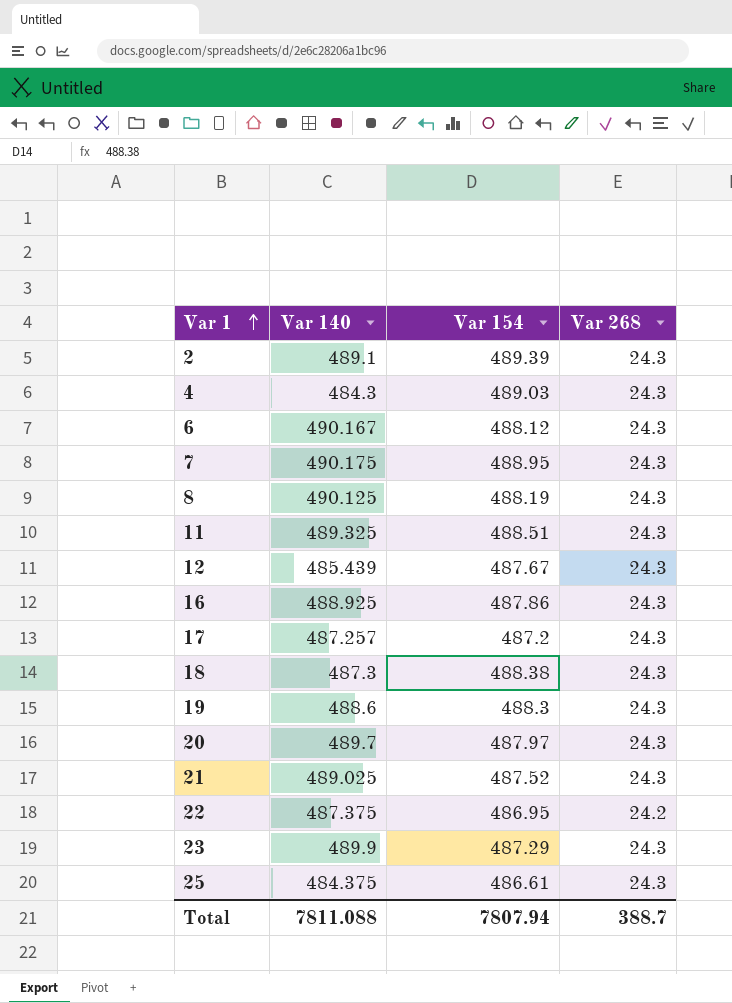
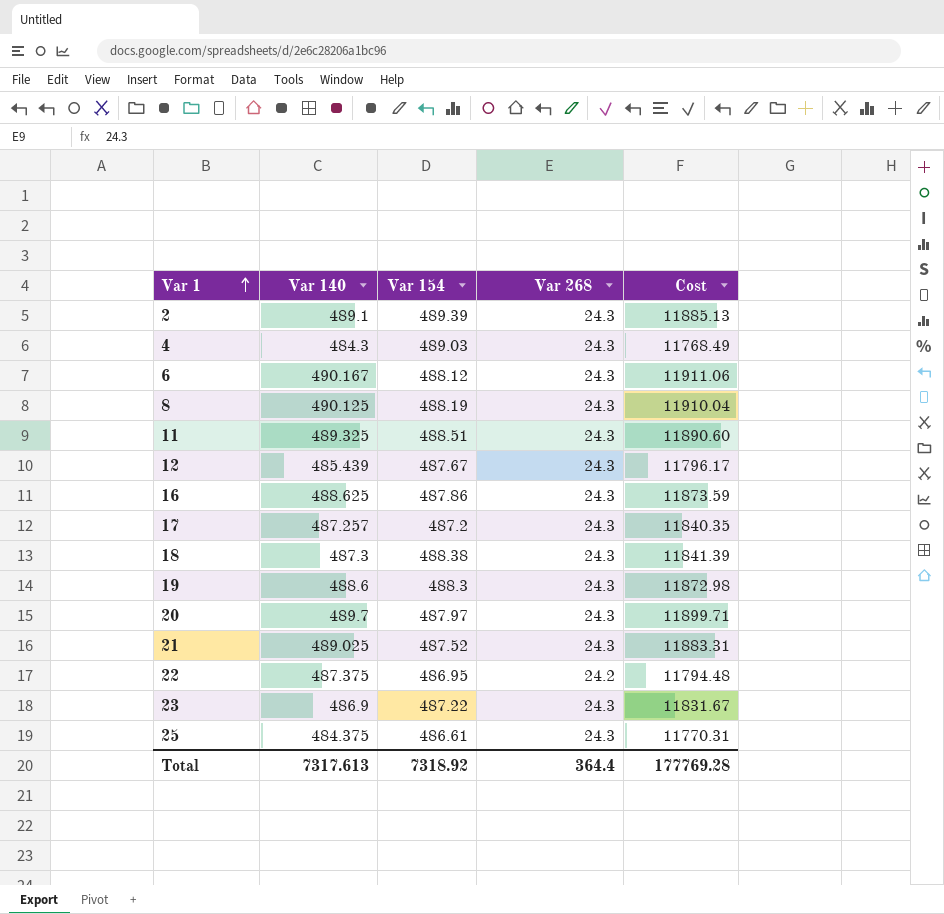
column Cost | formula: none -> [Var 140] * [Var 268]
row 7: 490.175 | 488.95 | 24.3 -> none
16 | Var 140: 488.925 -> 488.625
23 | Var 140: 489.9 -> 486.9
23 | Var 154: 487.29 -> 487.22
Total | Var 140: 7811.088 -> 7317.613
Total | Var 154: 7807.94 -> 7318.92
Total | Var 268: 388.7 -> 364.4

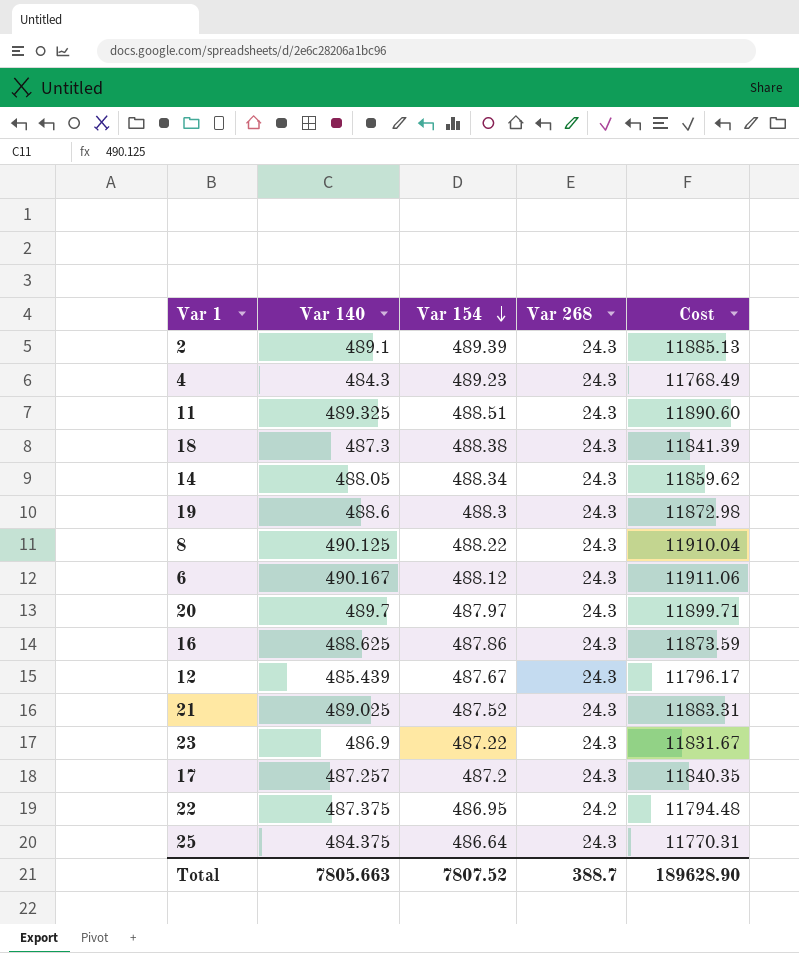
row order: Var 1 ascending -> Var 154 descending
4 | Var 154: 489.03 -> 489.23
row 14: none -> 488.05 | 488.34 | 24.3 | 11859.62
8 | Var 154: 488.19 -> 488.22
25 | Var 154: 486.61 -> 486.64
Total | Var 140: 7317.613 -> 7805.663
Total | Var 154: 7318.92 -> 7807.52
Total | Var 268: 364.4 -> 388.7
Total | Cost: 177769.28 -> 189628.90

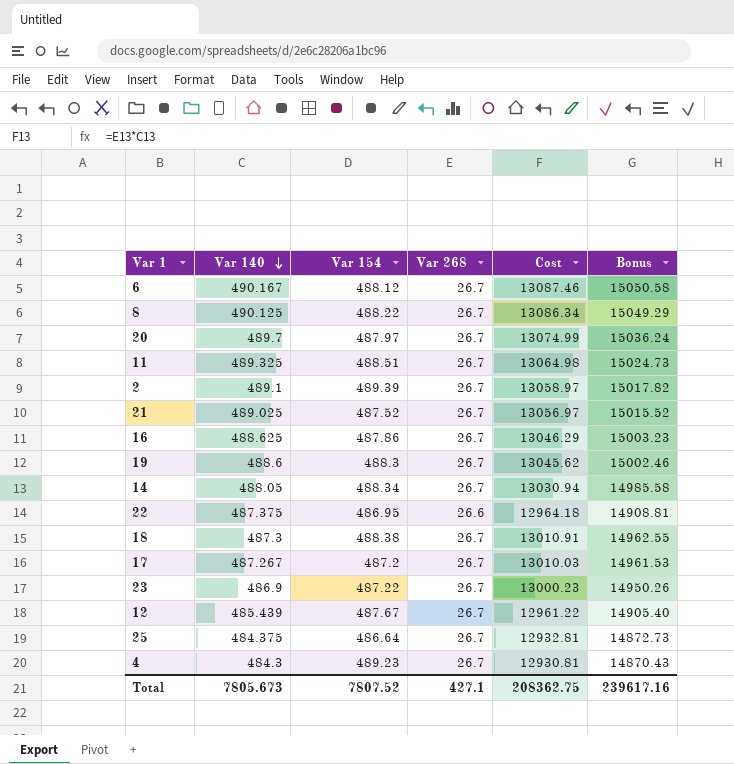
row order: Var 154 descending -> Var 140 descending
column Bonus | formula: none -> [Cost] * 1.15
6 | Var 268: 24.3 -> 26.7
6 | Cost: 11911.06 -> 13087.46
8 | Var 268: 24.3 -> 26.7
8 | Cost: 11910.04 -> 13086.34
20 | Var 268: 24.3 -> 26.7
20 | Cost: 11899.71 -> 13074.99
11 | Var 268: 24.3 -> 26.7
11 | Cost: 11890.60 -> 13064.98
2 | Var 268: 24.3 -> 26.7
2 | Cost: 11885.13 -> 13058.97
21 | Var 268: 24.3 -> 26.7
21 | Cost: 11883.31 -> 13056.97
16 | Var 268: 24.3 -> 26.7
16 | Cost: 11873.59 -> 13046.29
19 | Var 268: 24.3 -> 26.7
19 | Cost: 11872.98 -> 13045.62
14 | Var 268: 24.3 -> 26.7
14 | Cost: 11859.62 -> 13030.94
22 | Var 268: 24.2 -> 26.6
22 | Cost: 11794.48 -> 12964.18
18 | Var 268: 24.3 -> 26.7
18 | Cost: 11841.39 -> 13010.91
17 | Var 140: 487.257 -> 487.267
17 | Var 268: 24.3 -> 26.7
17 | Cost: 11840.35 -> 13010.03
23 | Var 268: 24.3 -> 26.7
23 | Cost: 11831.67 -> 13000.23
12 | Var 268: 24.3 -> 26.7
12 | Cost: 11796.17 -> 12961.22
25 | Var 268: 24.3 -> 26.7
25 | Cost: 11770.31 -> 12932.81
4 | Var 268: 24.3 -> 26.7
4 | Cost: 11768.49 -> 12930.81
Total | Var 140: 7805.663 -> 7805.673
Total | Var 268: 388.7 -> 427.1
Total | Cost: 189628.90 -> 208362.75

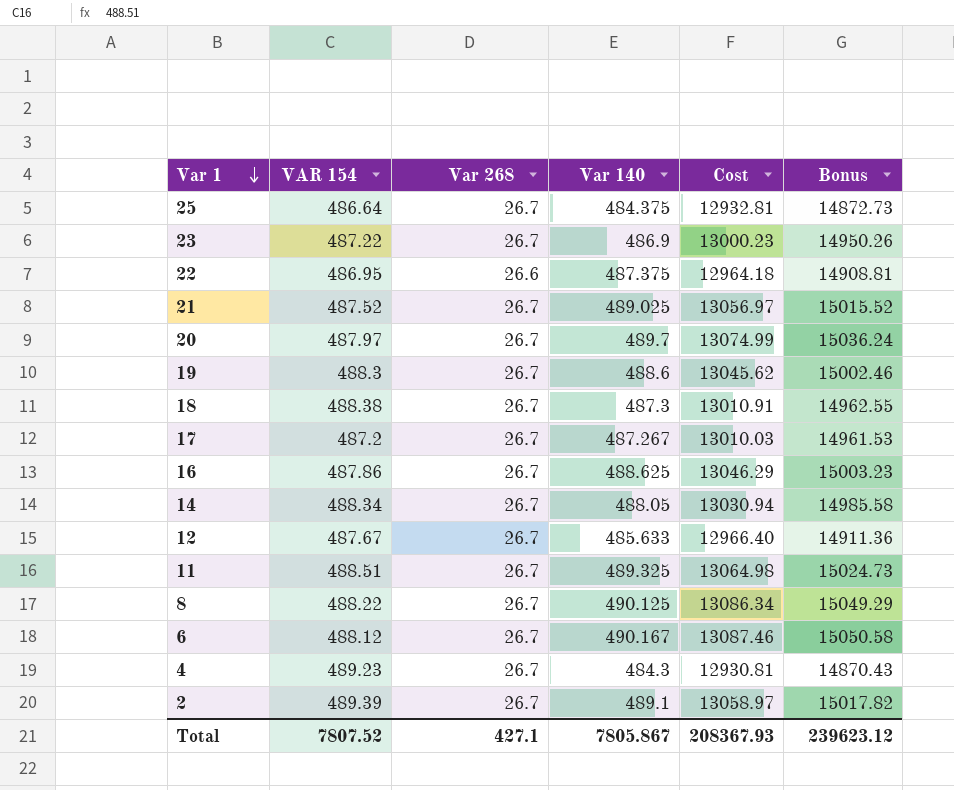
row order: Var 140 descending -> Var 1 descending
column name: Var 154 -> VAR 154
column Var 140 | position: 2 -> 4
12 | Var 140: 485.439 -> 485.633
12 | Cost: 12961.22 -> 12966.40
12 | Bonus: 14905.40 -> 14911.36
Total | Var 140: 7805.673 -> 7805.867
Total | Cost: 208362.75 -> 208367.93
Total | Bonus: 239617.16 -> 239623.12

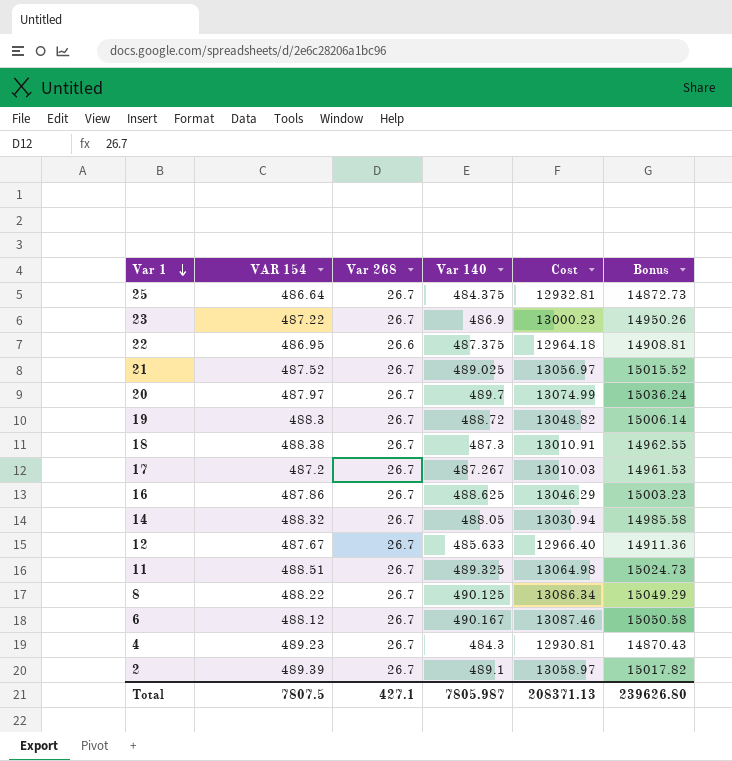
19 | Var 140: 488.6 -> 488.72
19 | Cost: 13045.62 -> 13048.82
19 | Bonus: 15002.46 -> 15006.14
14 | VAR 154: 488.34 -> 488.32
Total | VAR 154: 7807.52 -> 7807.5
Total | Var 140: 7805.867 -> 7805.987
Total | Cost: 208367.93 -> 208371.13
Total | Bonus: 239623.12 -> 239626.80

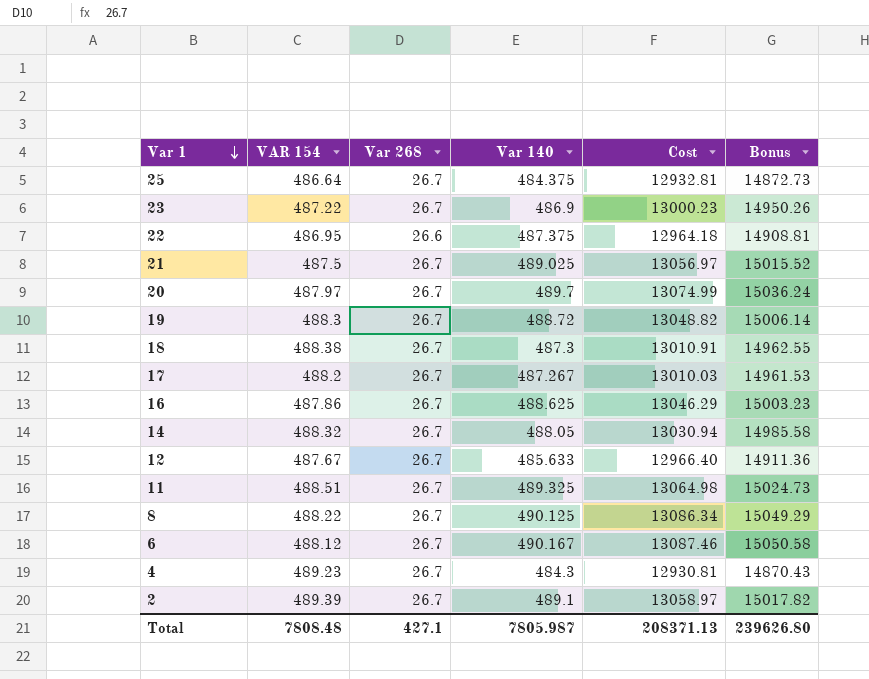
21 | VAR 154: 487.52 -> 487.5
17 | VAR 154: 487.2 -> 488.2
Total | VAR 154: 7807.5 -> 7808.48

